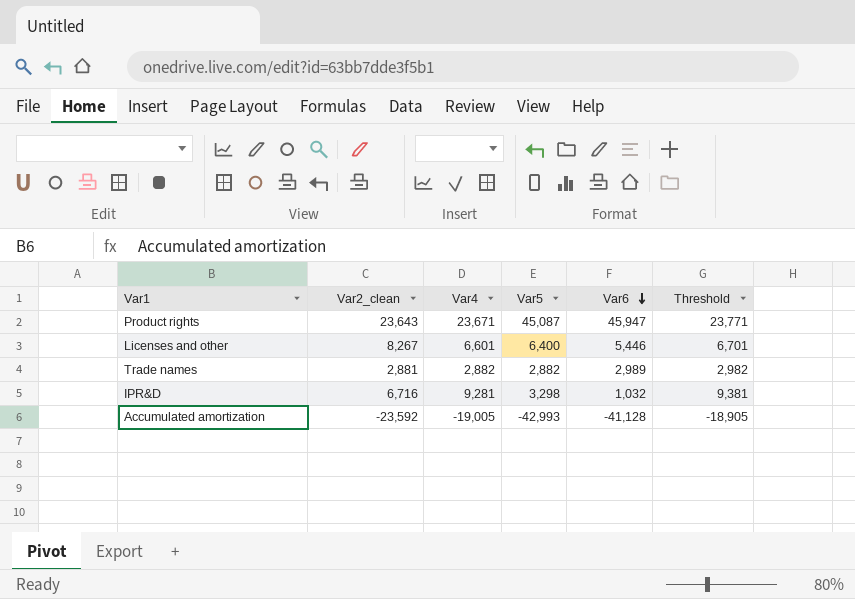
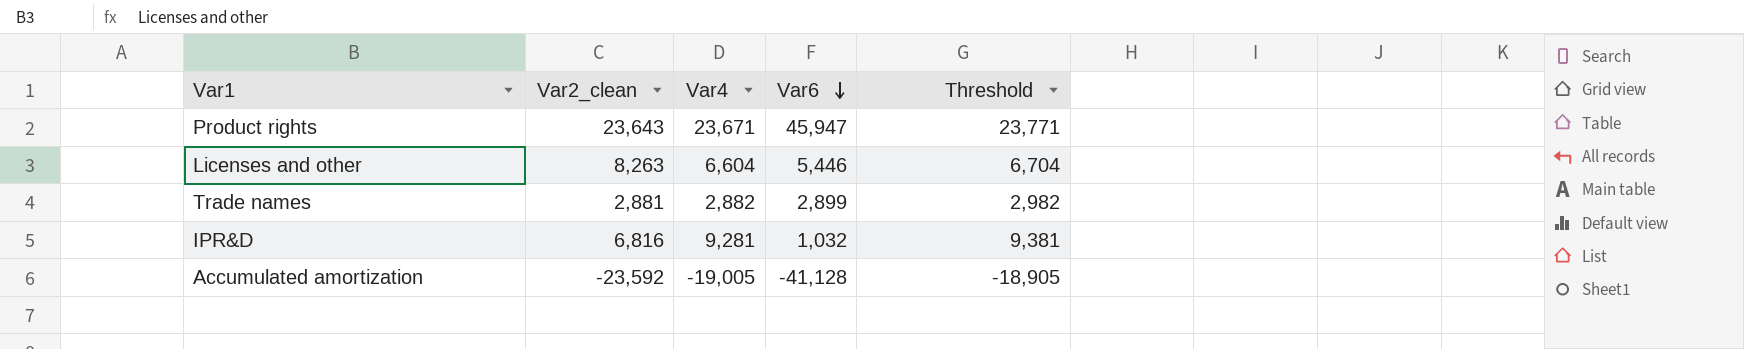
column Var5 | position: 4 -> none
Licenses and other | Var2_clean: 8,267 -> 8,263
Licenses and other | Var4: 6,601 -> 6,604
Licenses and other | Threshold: 6,701 -> 6,704
Trade names | Var6: 2,989 -> 2,899
IPR&D | Var2_clean: 6,716 -> 6,816

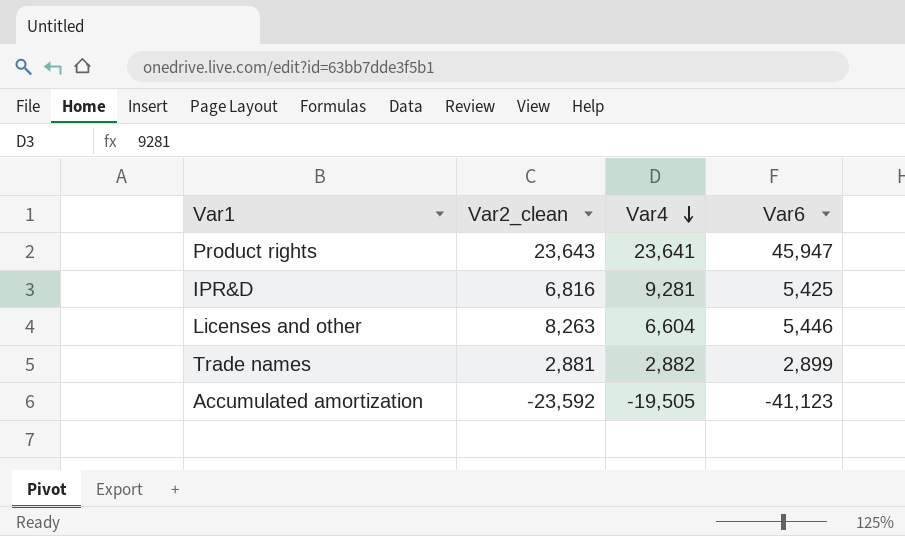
row order: Var6 descending -> Var4 descending
column Threshold | formula: [Var4] + 100 -> none
Product rights | Var4: 23,671 -> 23,641
IPR&D | Var6: 1,032 -> 5,425
Accumulated amortization | Var4: -19,005 -> -19,505
Accumulated amortization | Var6: -41,128 -> -41,123

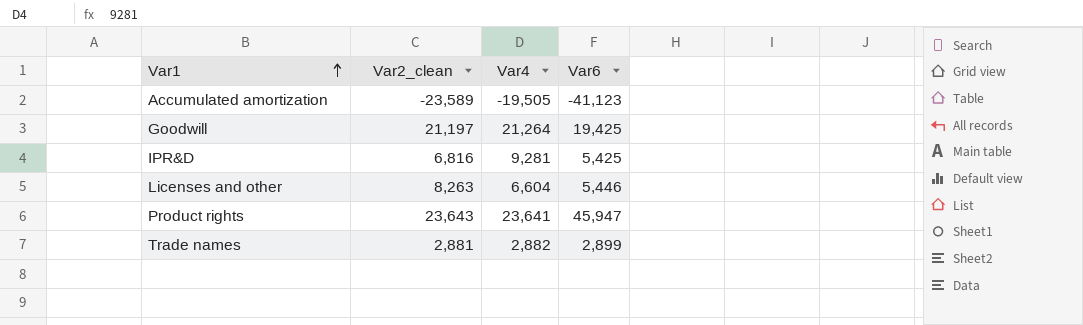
row order: Var4 descending -> Var1 ascending
Accumulated amortization | Var2_clean: -23,592 -> -23,589
row Goodwill: none -> 21,197 | 21,264 | 19,425

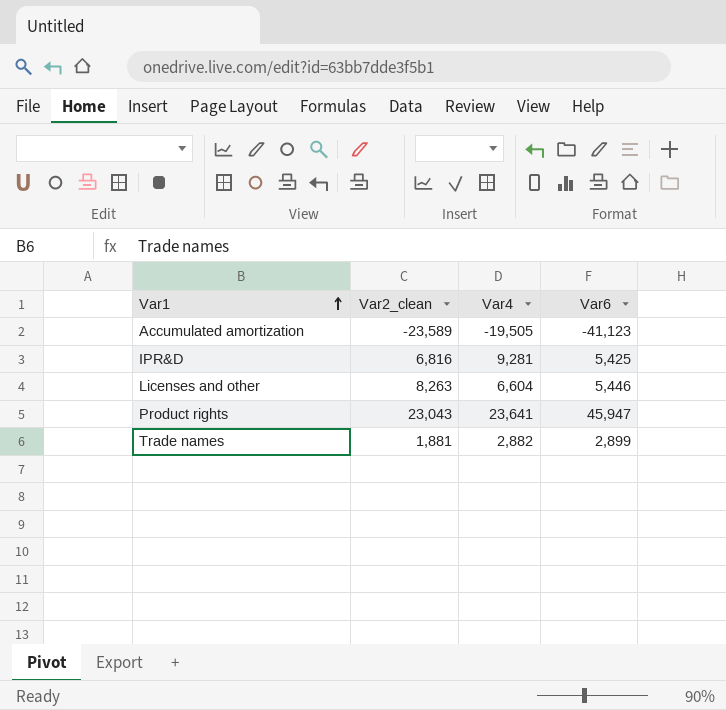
row Goodwill: 21,197 | 21,264 | 19,425 -> none
Product rights | Var2_clean: 23,643 -> 23,043
Trade names | Var2_clean: 2,881 -> 1,881

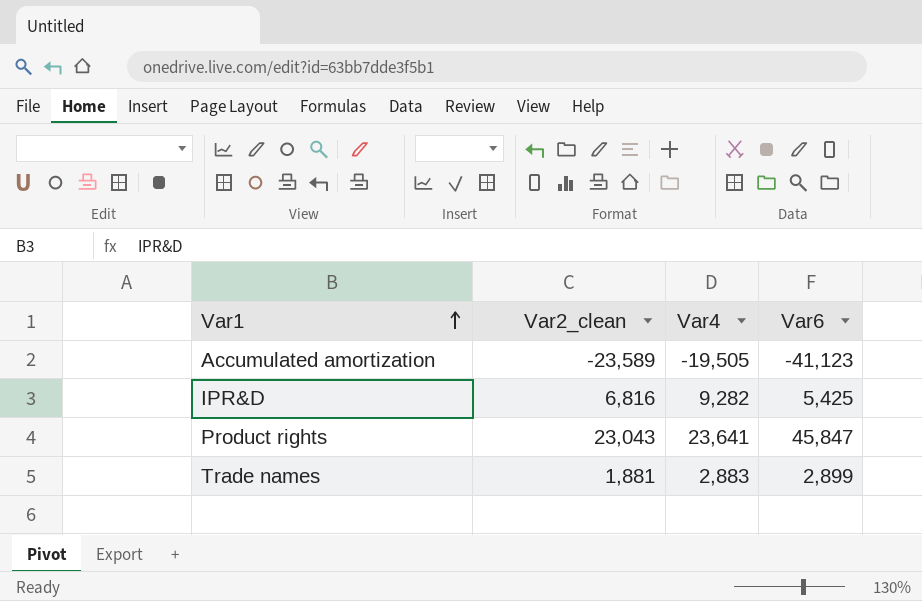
row Licenses and other: 8,263 | 6,604 | 5,446 -> none
IPR&D | Var4: 9,281 -> 9,282
Product rights | Var6: 45,947 -> 45,847
Trade names | Var4: 2,882 -> 2,883

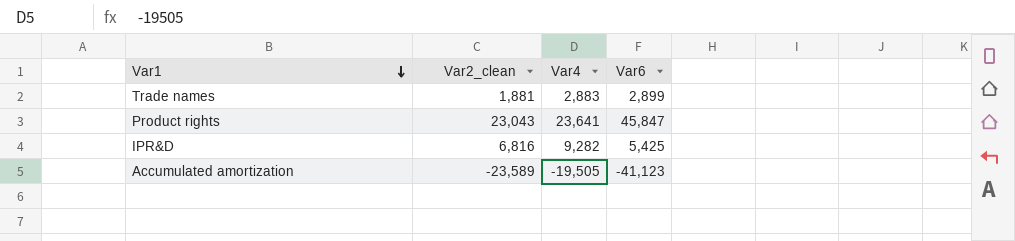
row order: Var1 ascending -> Var1 descending

